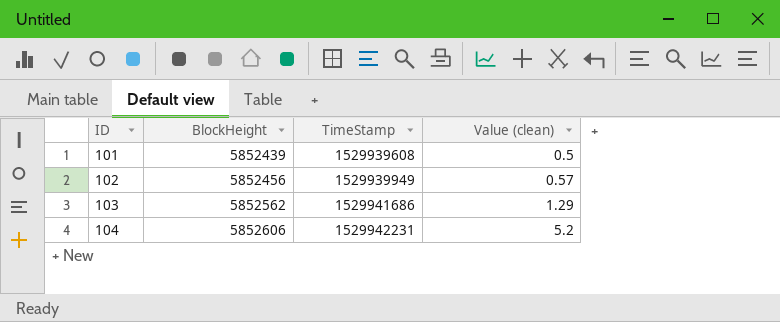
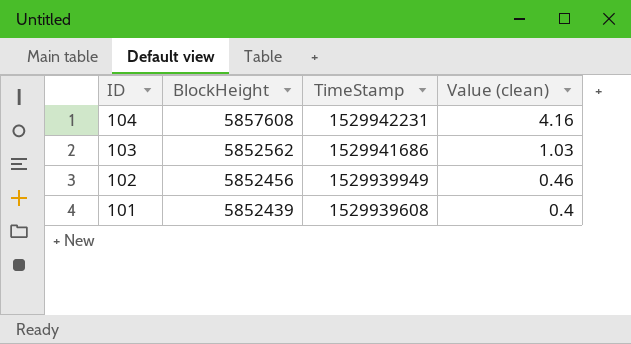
row order: ID ascending -> ID descending
104 | BlockHeight: 5852606 -> 5857608
104 | Value (clean): 5.2 -> 4.16
103 | Value (clean): 1.29 -> 1.03
102 | Value (clean): 0.57 -> 0.46
101 | Value (clean): 0.5 -> 0.4

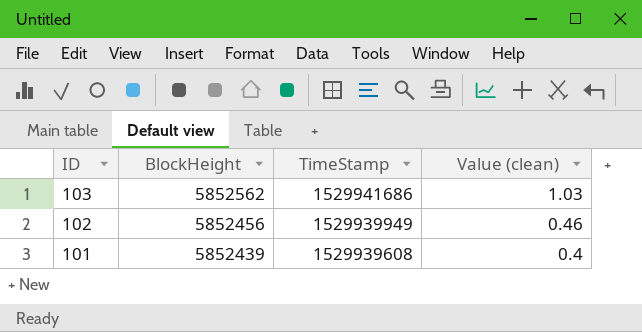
row 104: 5857608 | 1529942231 | 4.16 -> none

